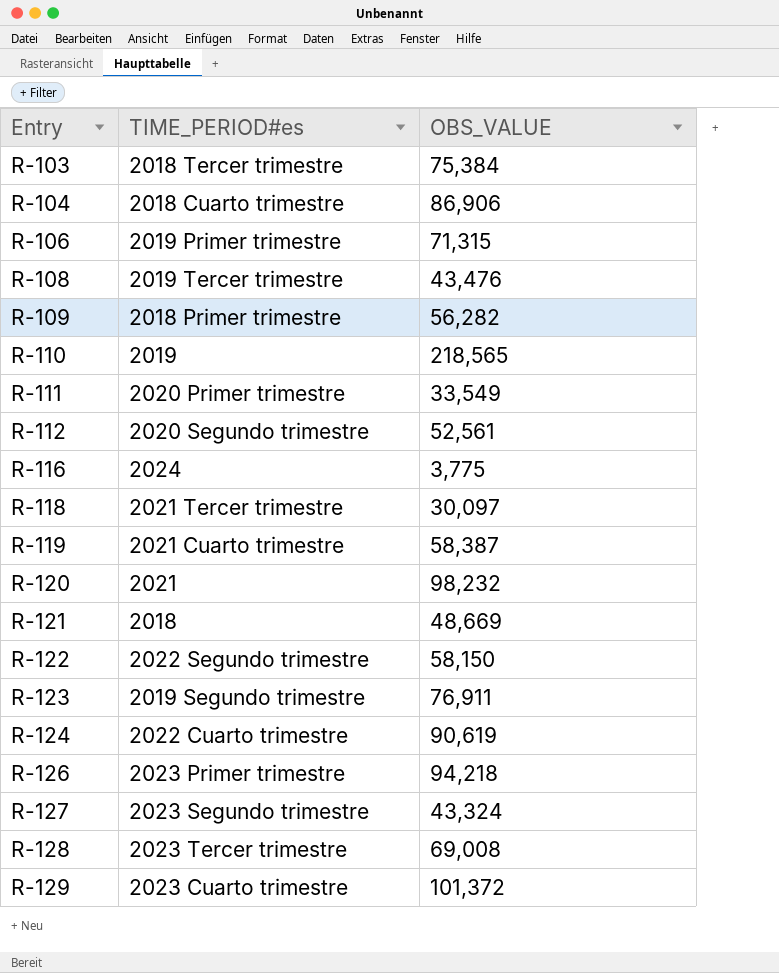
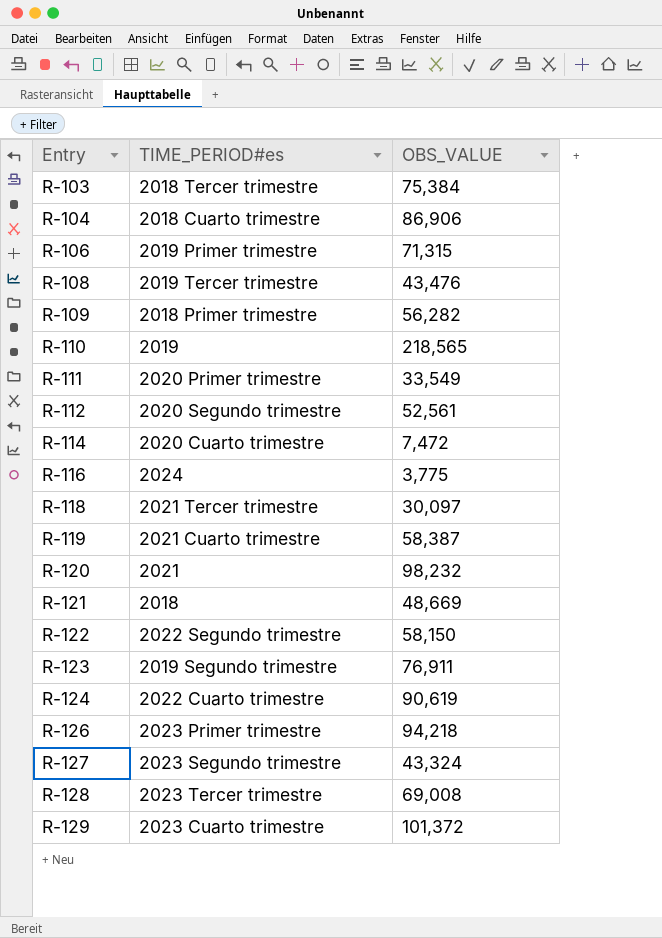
row R-114: none -> 2020 Cuarto trimestre | 7,472

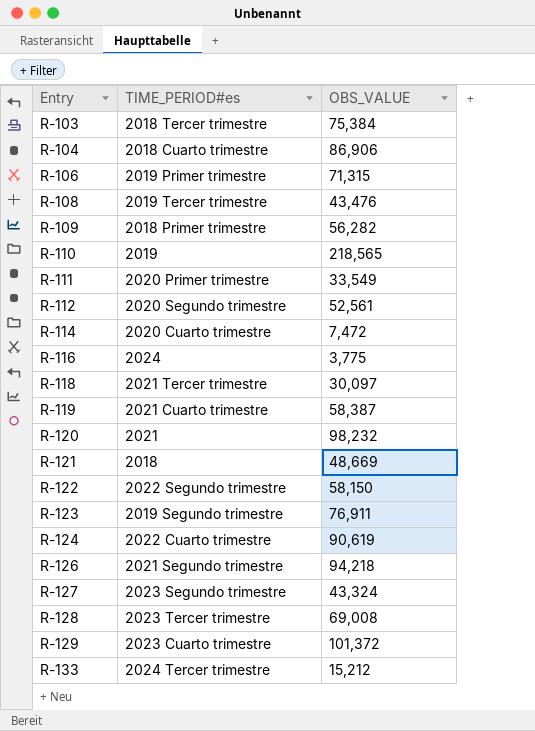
R-126 | TIME_PERIOD#es: 2023 Primer trimestre -> 2021 Segundo trimestre
row R-133: none -> 2024 Tercer trimestre | 15,212

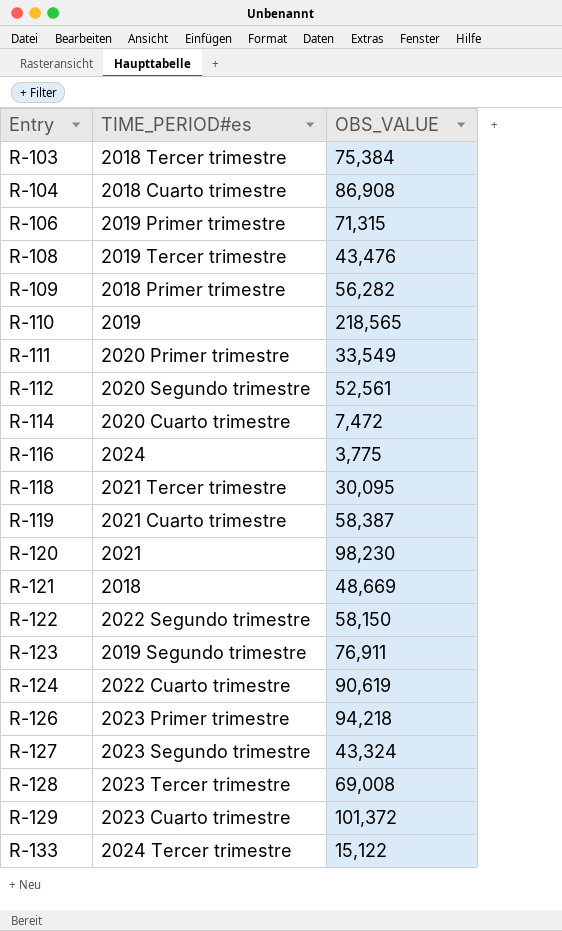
R-104 | OBS_VALUE: 86,906 -> 86,908
R-118 | OBS_VALUE: 30,097 -> 30,095
R-120 | OBS_VALUE: 98,232 -> 98,230
R-126 | TIME_PERIOD#es: 2021 Segundo trimestre -> 2023 Primer trimestre
R-133 | OBS_VALUE: 15,212 -> 15,122

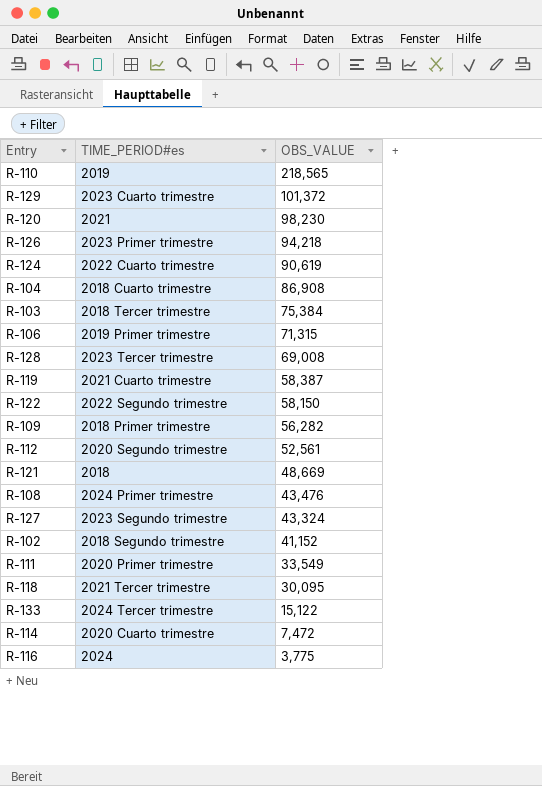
row order: Entry ascending -> OBS_VALUE descending
row R-123: 2019 Segundo trimestre | 76,911 -> none
R-108 | TIME_PERIOD#es: 2019 Tercer trimestre -> 2024 Primer trimestre
row R-102: none -> 2018 Segundo trimestre | 41,152

